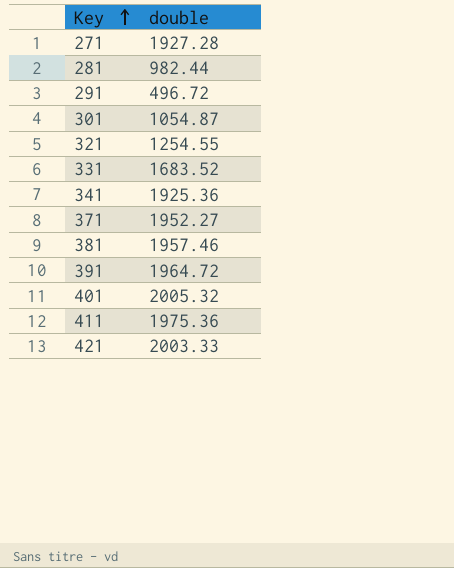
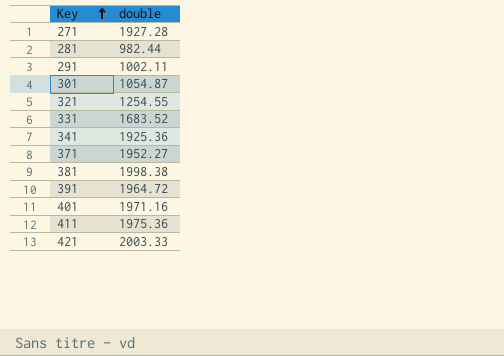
291 | double: 496.72 -> 1002.11
381 | double: 1957.46 -> 1998.38
401 | double: 2005.32 -> 1971.16

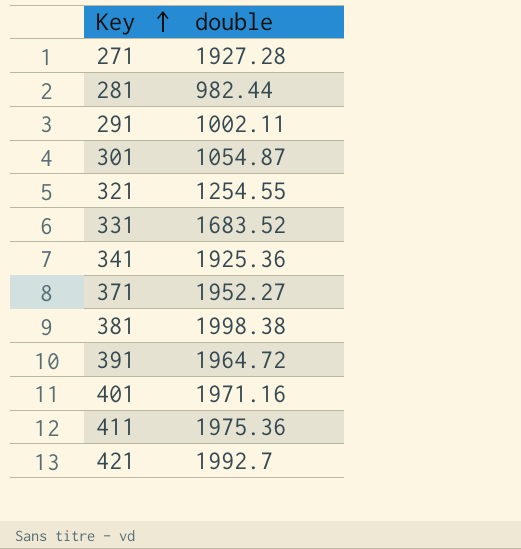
421 | double: 2003.33 -> 1992.7

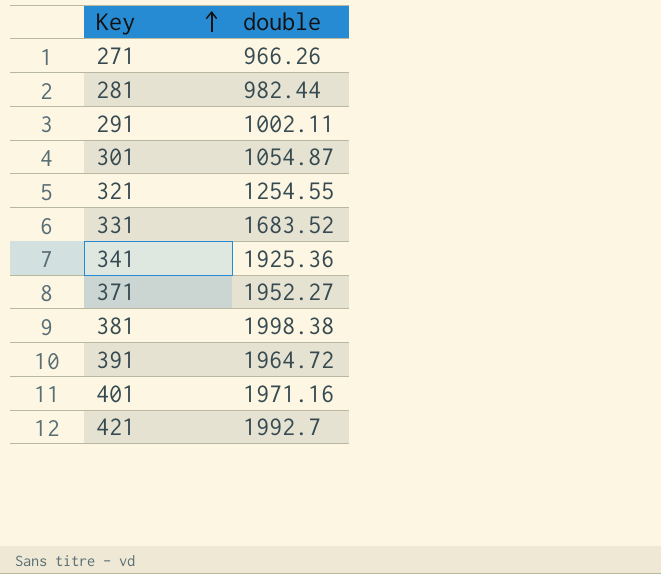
row 411: 1975.36 -> none
271 | double: 1927.28 -> 966.26

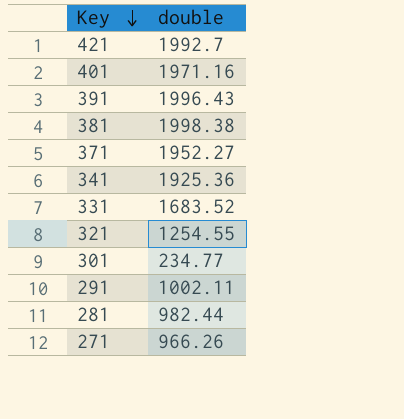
row order: Key ascending -> Key descending
391 | double: 1964.72 -> 1996.43
301 | double: 1054.87 -> 234.77

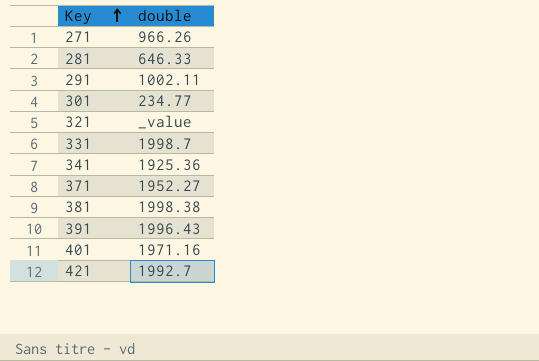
row order: Key descending -> Key ascending
281 | double: 982.44 -> 646.33
321 | double: 1254.55 -> _value
331 | double: 1683.52 -> 1998.7

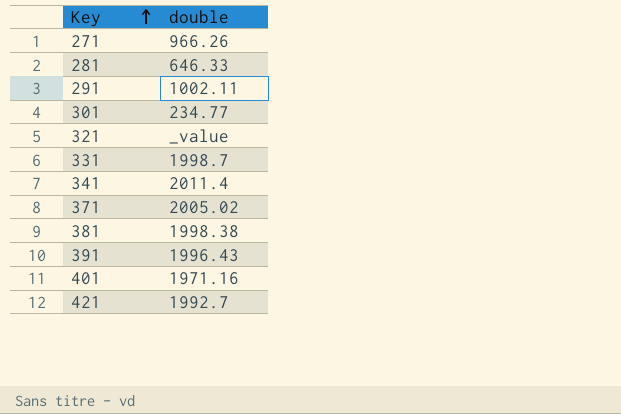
341 | double: 1925.36 -> 2011.4
371 | double: 1952.27 -> 2005.02

